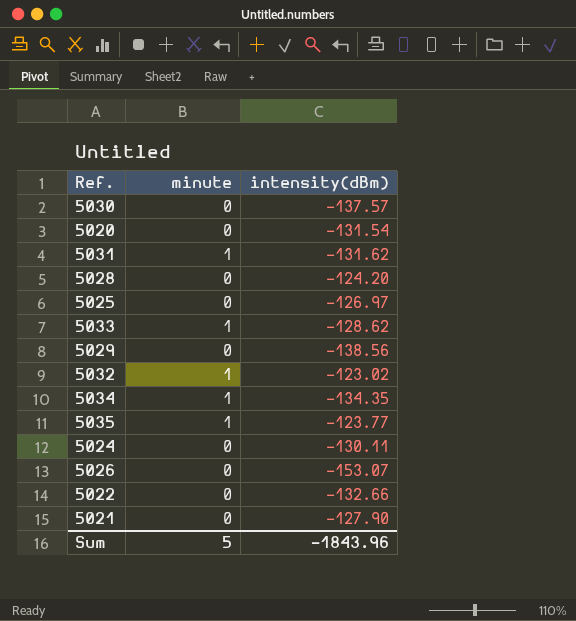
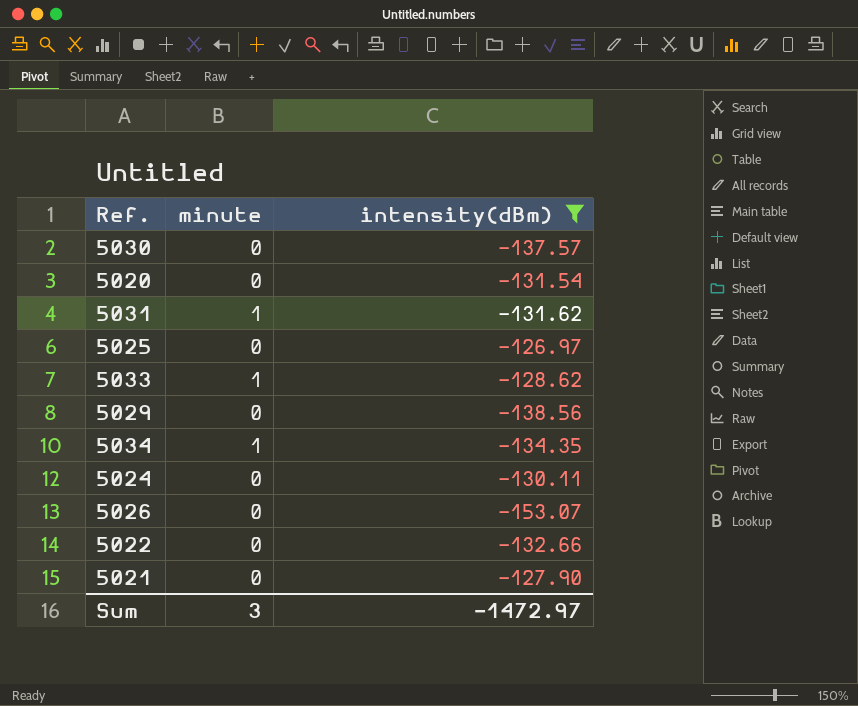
filter: none -> intensity(dBm) <= -126.97
Sum | minute: 5 -> 3
Sum | intensity(dBm): -1843.96 -> -1472.97

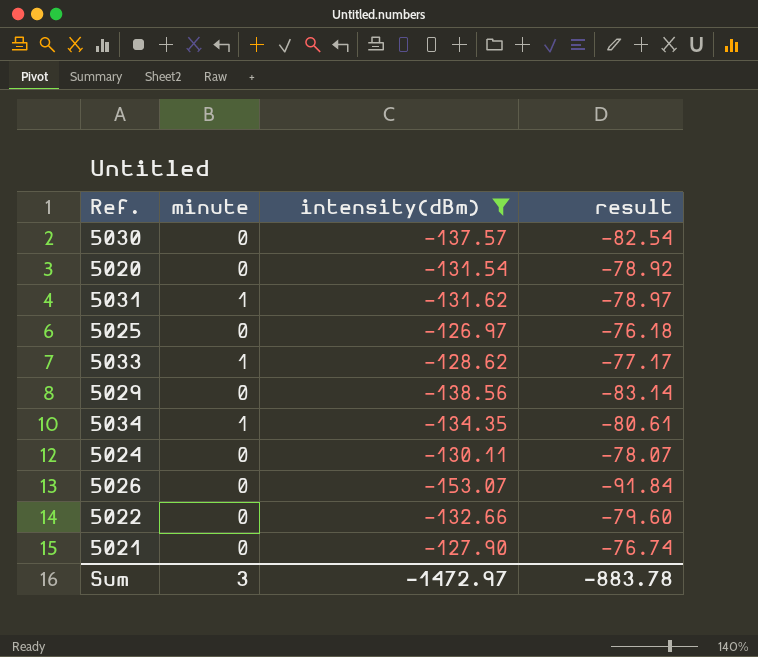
column result | formula: none -> [intensity(dBm)] * 0.6

